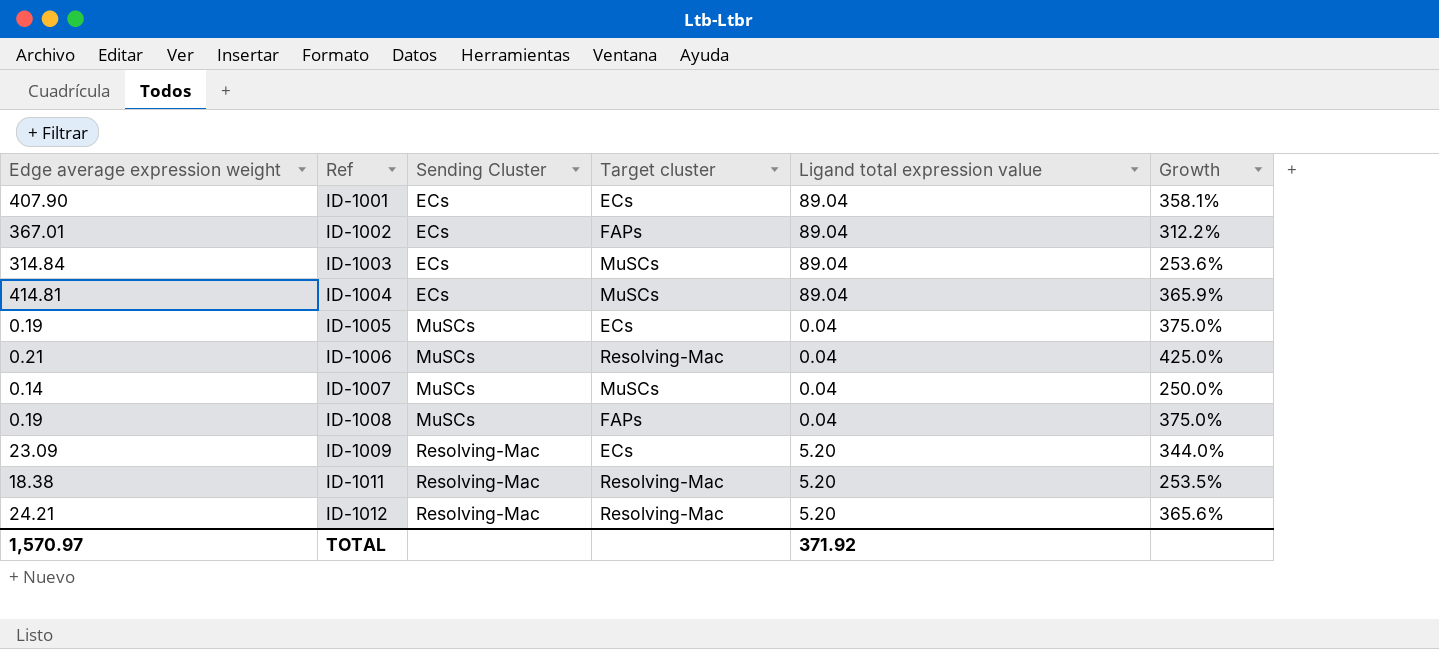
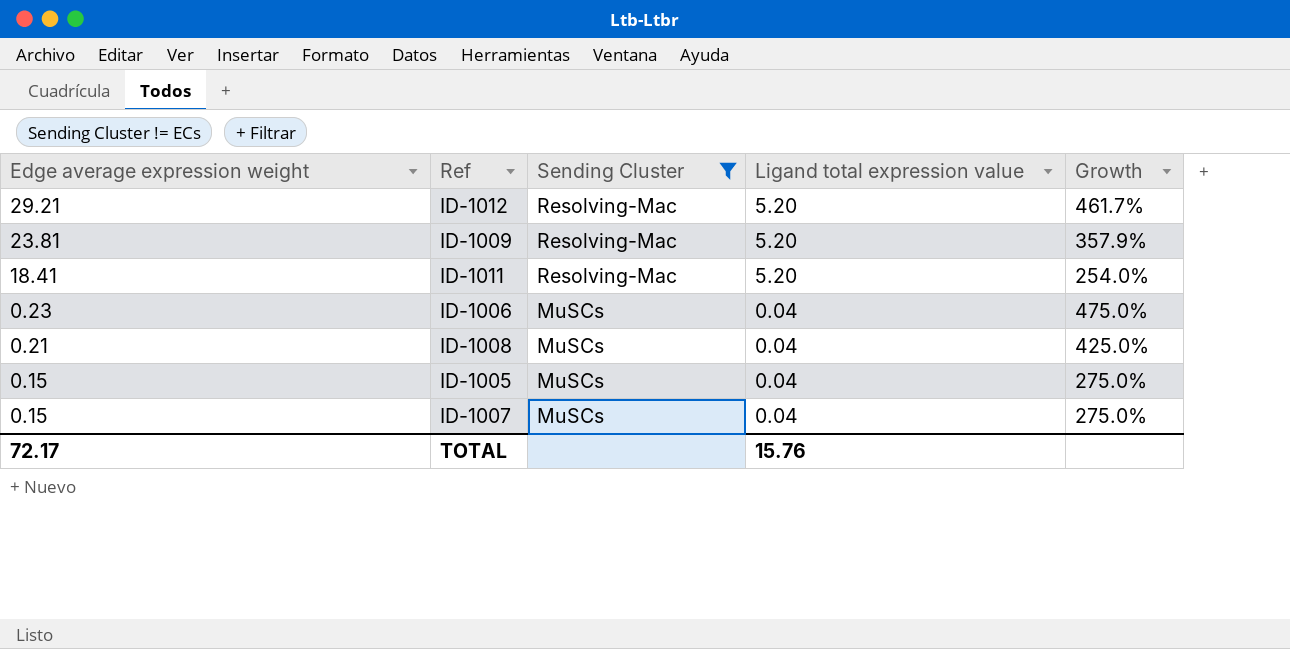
filter: none -> Sending Cluster != ECs
row order: Ref ascending -> Edge average expression weight descending
column Target cluster | position: 4 -> none
ID-1012 | Edge average expression weight: 24.21 -> 29.21
ID-1012 | Growth: 365.6% -> 461.7%
ID-1009 | Edge average expression weight: 23.09 -> 23.81
ID-1009 | Growth: 344.0% -> 357.9%
ID-1011 | Edge average expression weight: 18.38 -> 18.41
ID-1011 | Growth: 253.5% -> 254.0%
ID-1006 | Edge average expression weight: 0.21 -> 0.23
ID-1006 | Growth: 425.0% -> 475.0%
ID-1008 | Edge average expression weight: 0.19 -> 0.21
ID-1008 | Growth: 375.0% -> 425.0%
ID-1005 | Edge average expression weight: 0.19 -> 0.15
ID-1005 | Growth: 375.0% -> 275.0%
ID-1007 | Edge average expression weight: 0.14 -> 0.15
ID-1007 | Growth: 250.0% -> 275.0%
TOTAL | Edge average expression weight: 1,570.97 -> 72.17
TOTAL | Ligand total expression value: 371.92 -> 15.76

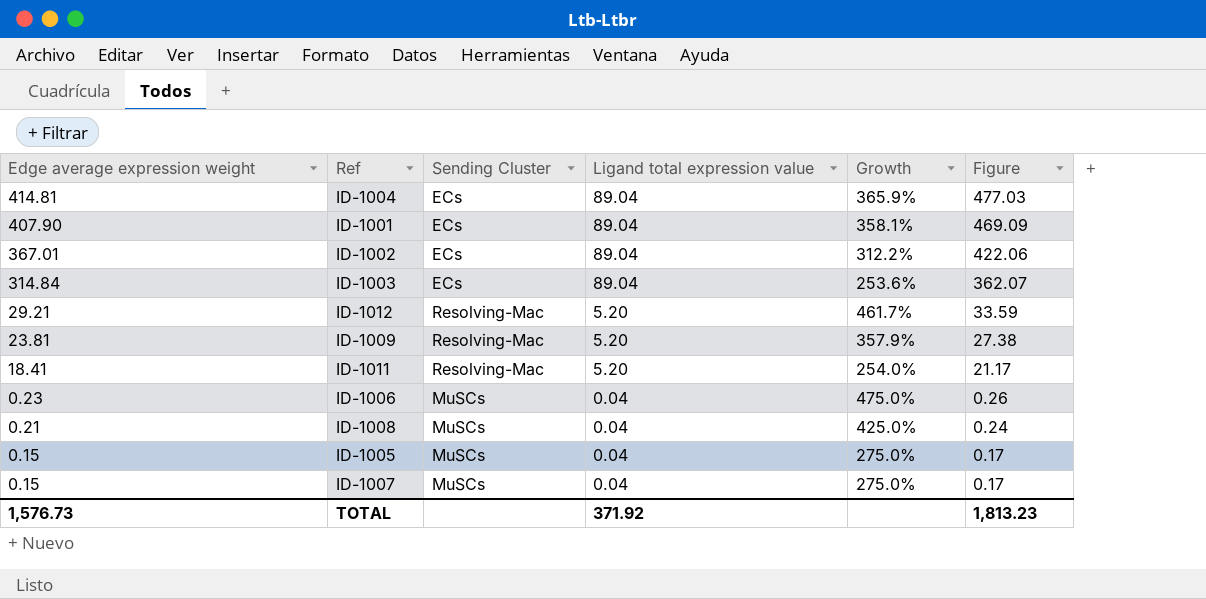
filter: Sending Cluster != ECs -> none
column Figure | formula: none -> [Edge average expression weight] * 1.15
TOTAL | Edge average expression weight: 72.17 -> 1,576.73
TOTAL | Ligand total expression value: 15.76 -> 371.92

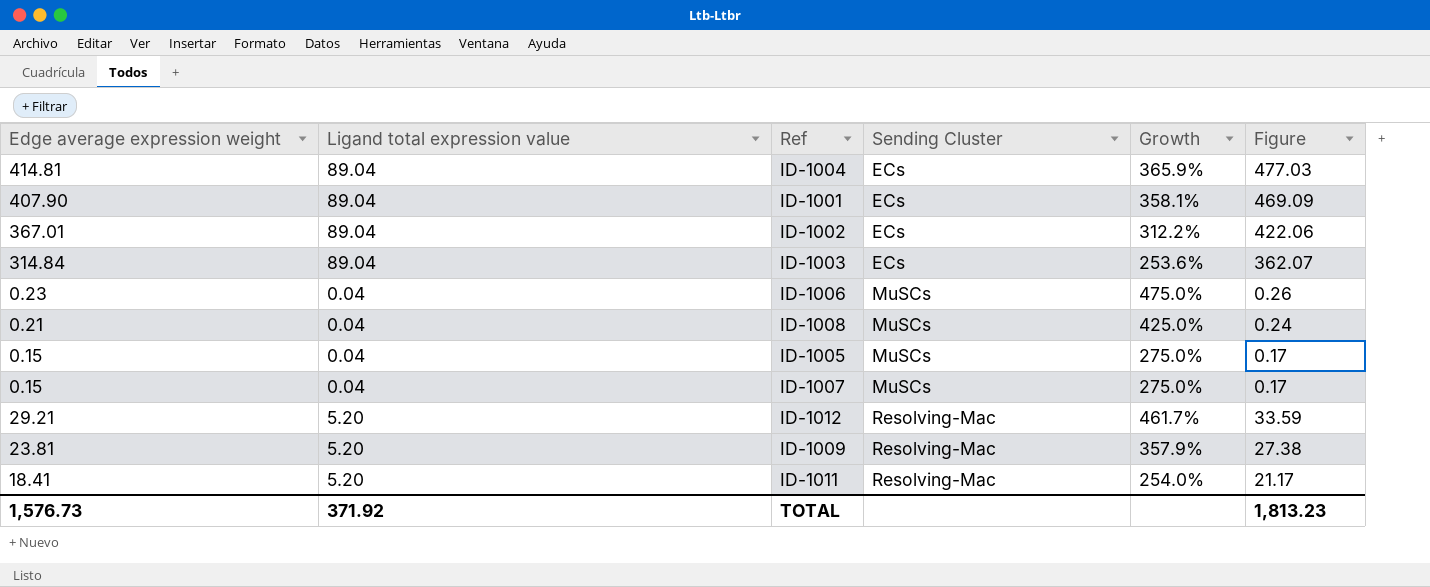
row order: Edge average expression weight descending -> Sending Cluster ascending
column Ligand total expression value | position: 4 -> 2

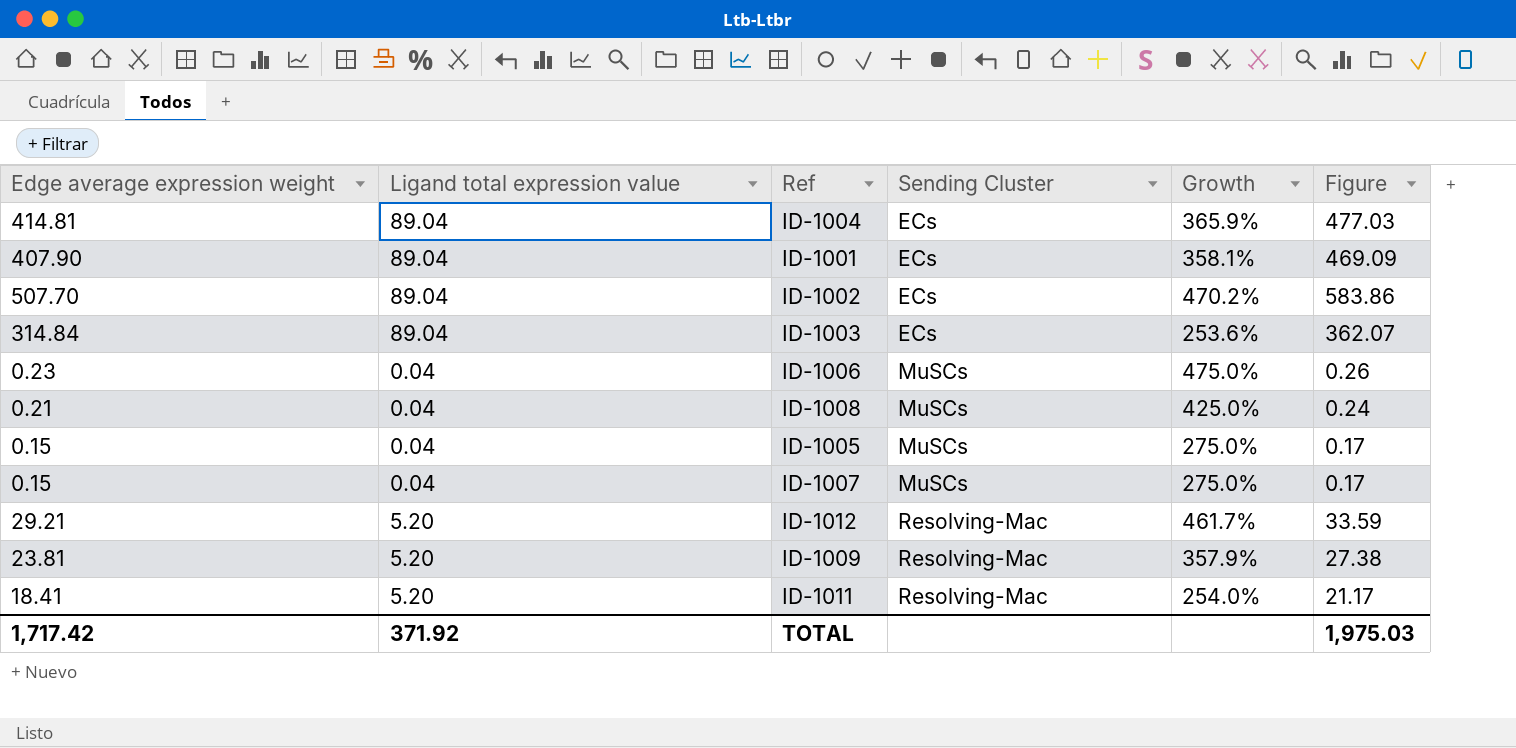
ID-1002 | Edge average expression weight: 367.01 -> 507.70
ID-1002 | Growth: 312.2% -> 470.2%
ID-1002 | Figure: 422.06 -> 583.86
TOTAL | Edge average expression weight: 1,576.73 -> 1,717.42
TOTAL | Figure: 1,813.23 -> 1,975.03

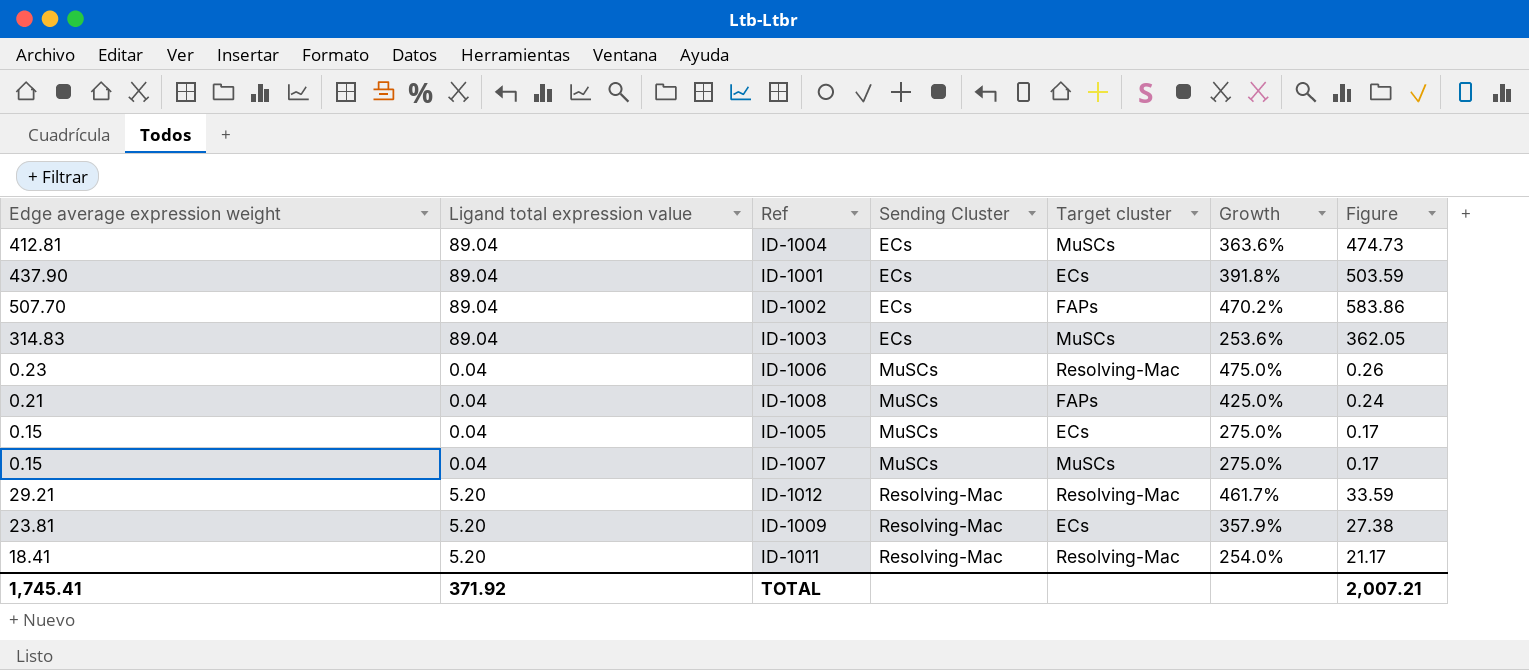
column Target cluster | position: none -> 5
ID-1004 | Edge average expression weight: 414.81 -> 412.81
ID-1004 | Growth: 365.9% -> 363.6%
ID-1004 | Figure: 477.03 -> 474.73
ID-1001 | Edge average expression weight: 407.90 -> 437.90
ID-1001 | Growth: 358.1% -> 391.8%
ID-1001 | Figure: 469.09 -> 503.59
ID-1003 | Edge average expression weight: 314.84 -> 314.83
ID-1003 | Figure: 362.07 -> 362.05
TOTAL | Edge average expression weight: 1,717.42 -> 1,745.41
TOTAL | Figure: 1,975.03 -> 2,007.21

